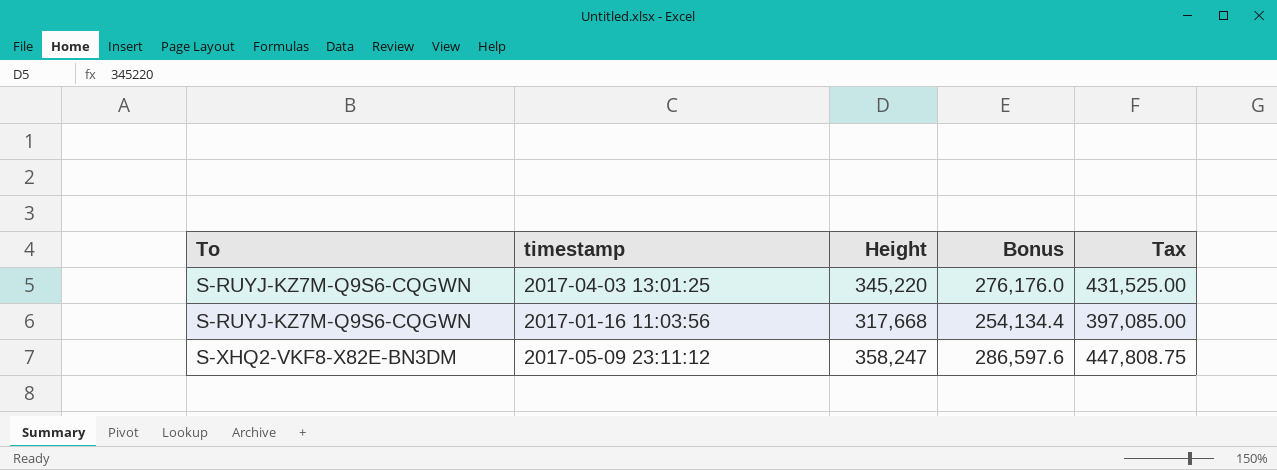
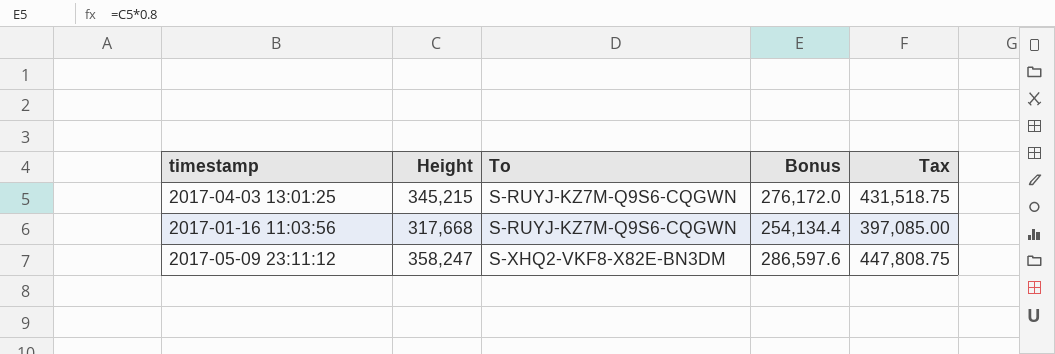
column To | position: 1 -> 3
2017-04-03 13:01:25 | Height: 345,220 -> 345,215
2017-04-03 13:01:25 | Bonus: 276,176.0 -> 276,172.0
2017-04-03 13:01:25 | Tax: 431,525.00 -> 431,518.75

